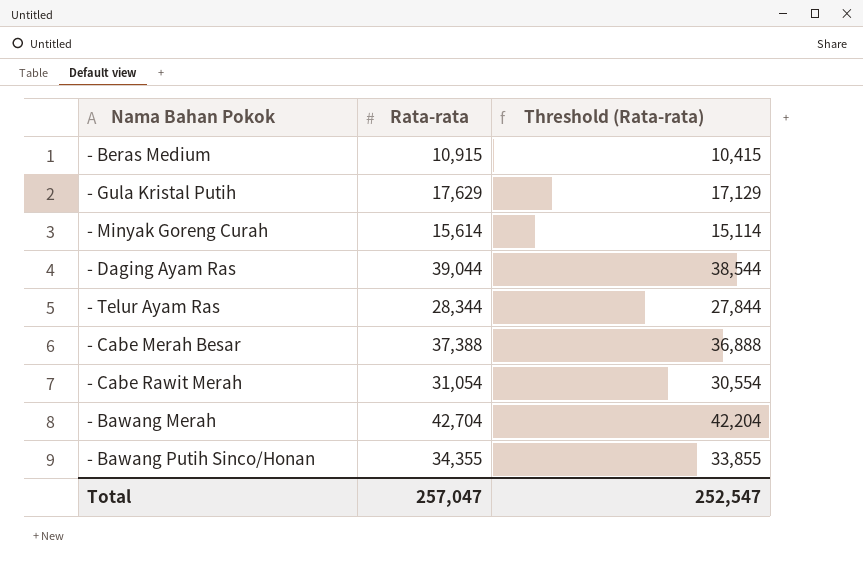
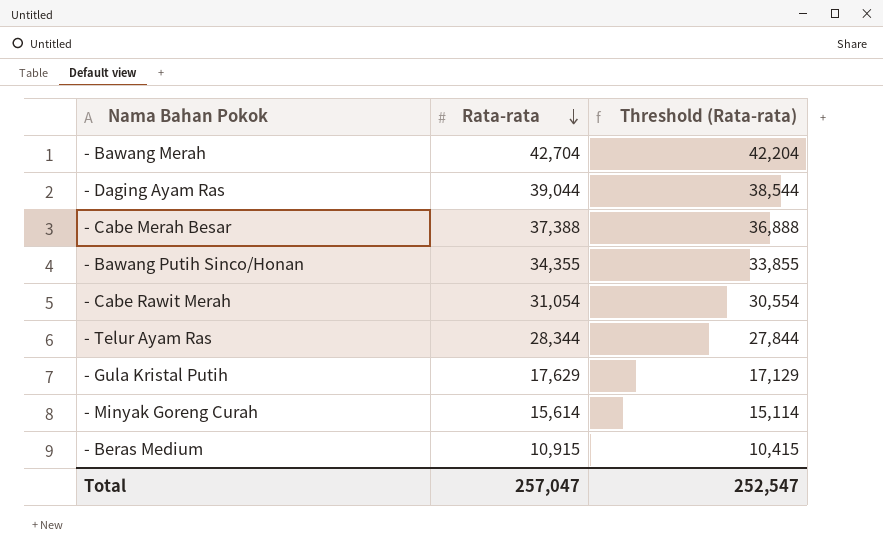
row order: none -> Rata-rata descending

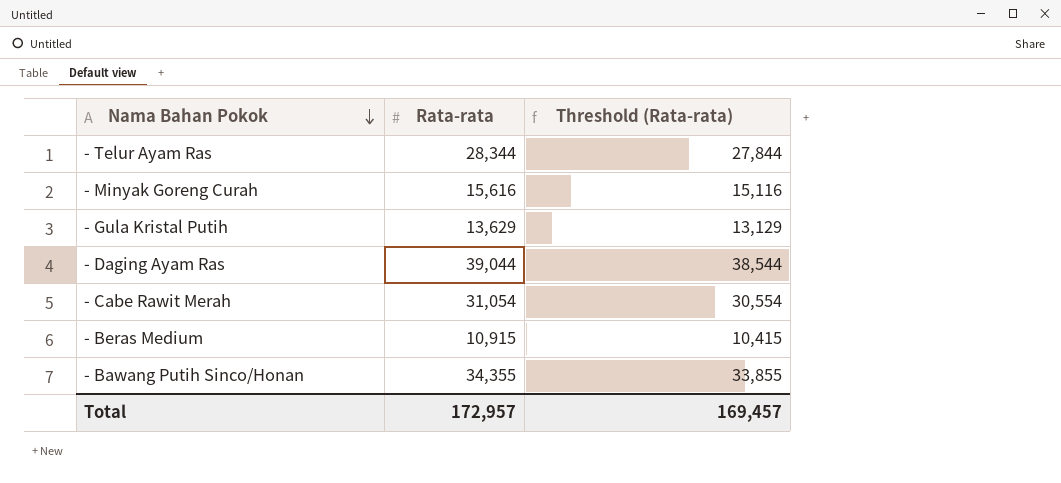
row order: Rata-rata descending -> Nama Bahan Pokok descending
row - Bawang Merah: 42,704 | 42,204 -> none
row - Cabe Merah Besar: 37,388 | 36,888 -> none
- Minyak Goreng Curah | Rata-rata: 15,614 -> 15,616
- Minyak Goreng Curah | Threshold (Rata-rata): 15,114 -> 15,116
- Gula Kristal Putih | Rata-rata: 17,629 -> 13,629
- Gula Kristal Putih | Threshold (Rata-rata): 17,129 -> 13,129
Total | Rata-rata: 257,047 -> 172,957
Total | Threshold (Rata-rata): 252,547 -> 169,457

